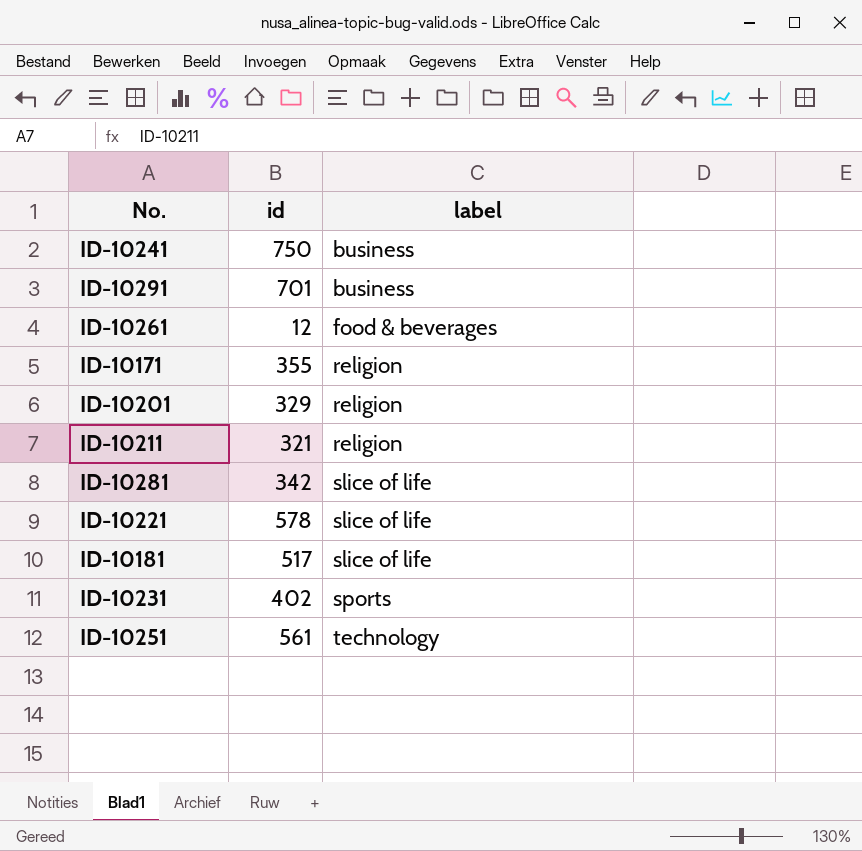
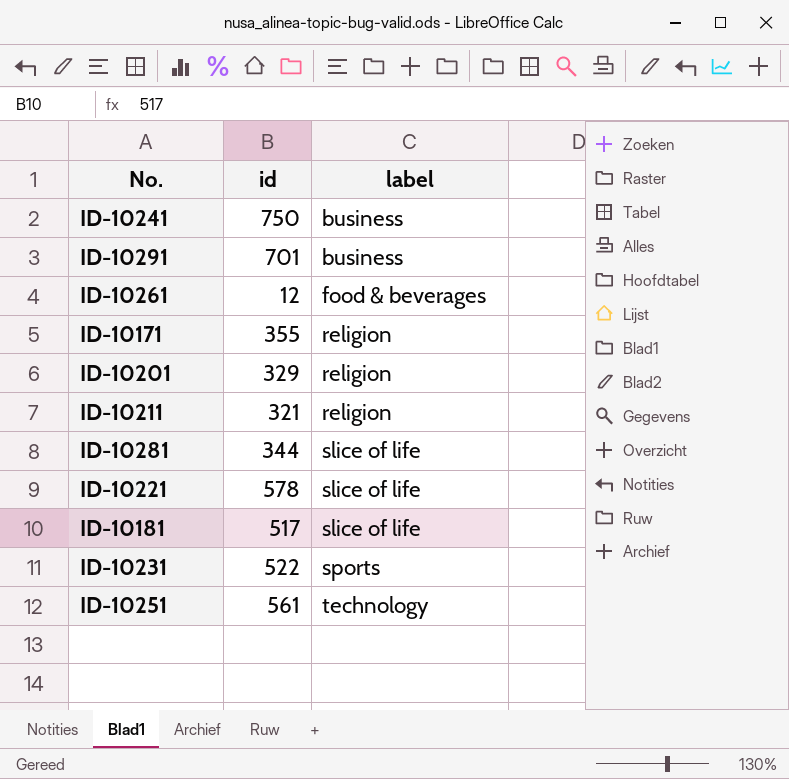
ID-10281 | id: 342 -> 344
ID-10231 | id: 402 -> 522

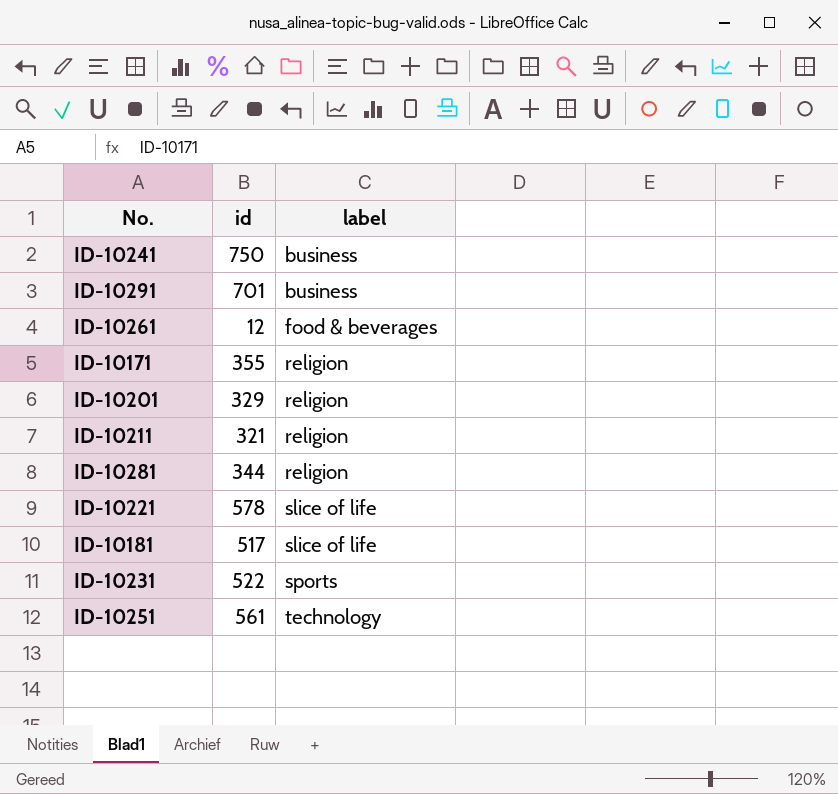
ID-10281 | label: slice of life -> religion

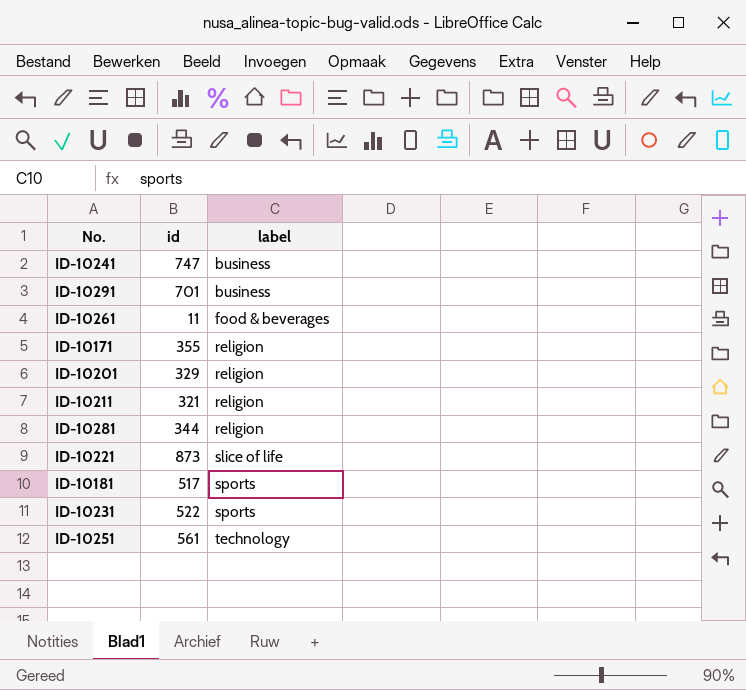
ID-10241 | id: 750 -> 747
ID-10261 | id: 12 -> 11
ID-10221 | id: 578 -> 873
ID-10181 | label: slice of life -> sports

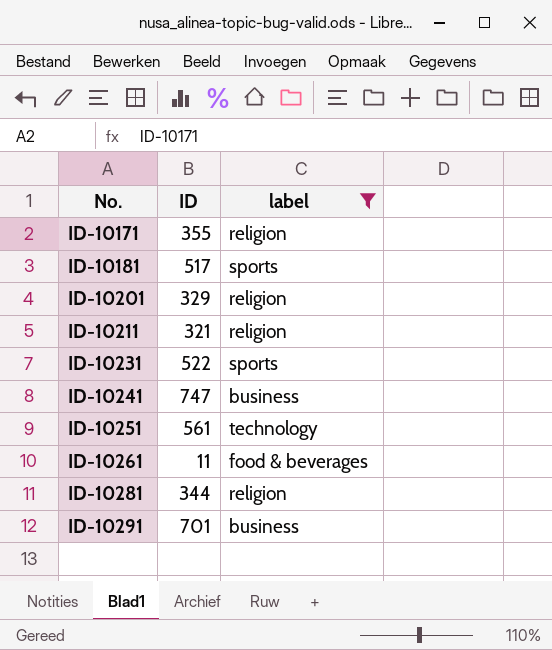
filter: none -> label != slice of life
row order: label ascending -> No. ascending
column name: id -> ID

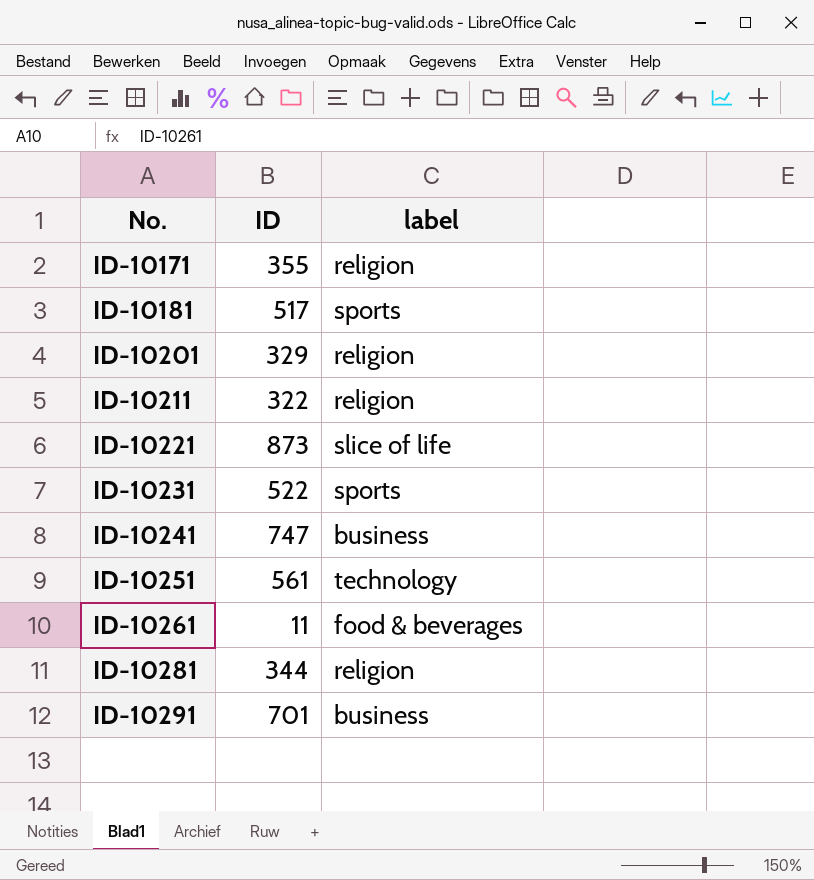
filter: label != slice of life -> none
ID-10211 | ID: 321 -> 322

